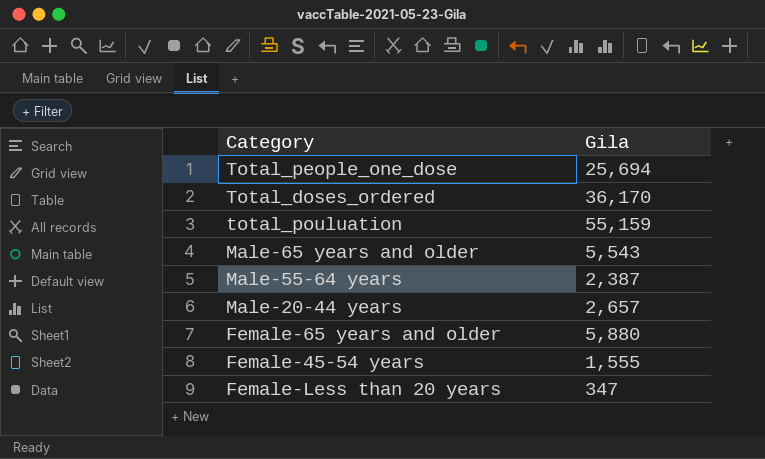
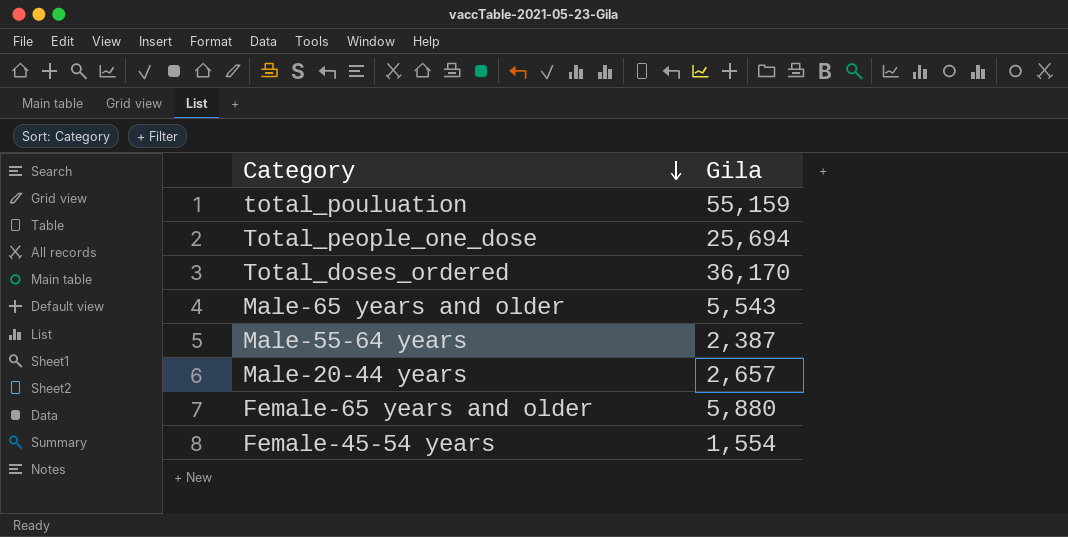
row order: none -> Category descending
row Female-Less than 20 years: 347 -> none
Female-45-54 years | Gila: 1,555 -> 1,554

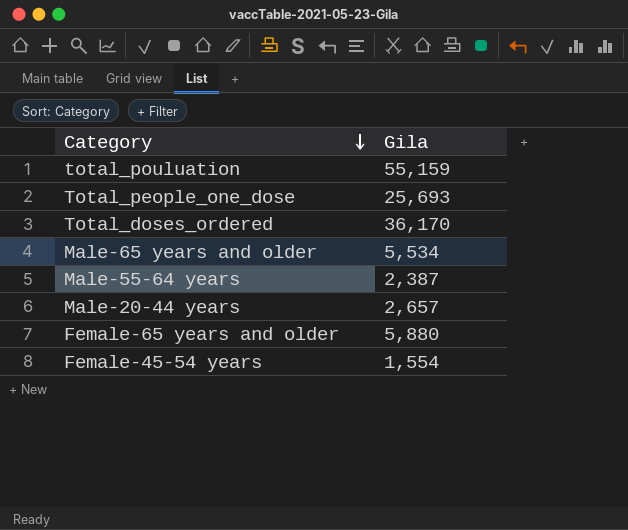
Total_people_one_dose | Gila: 25,694 -> 25,693
Male-65 years and older | Gila: 5,543 -> 5,534

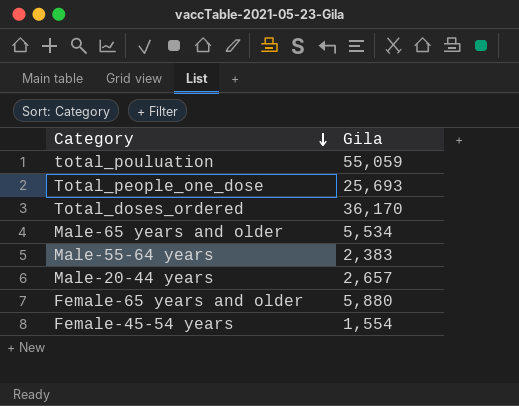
total_pouluation | Gila: 55,159 -> 55,059
Male-55-64 years | Gila: 2,387 -> 2,383

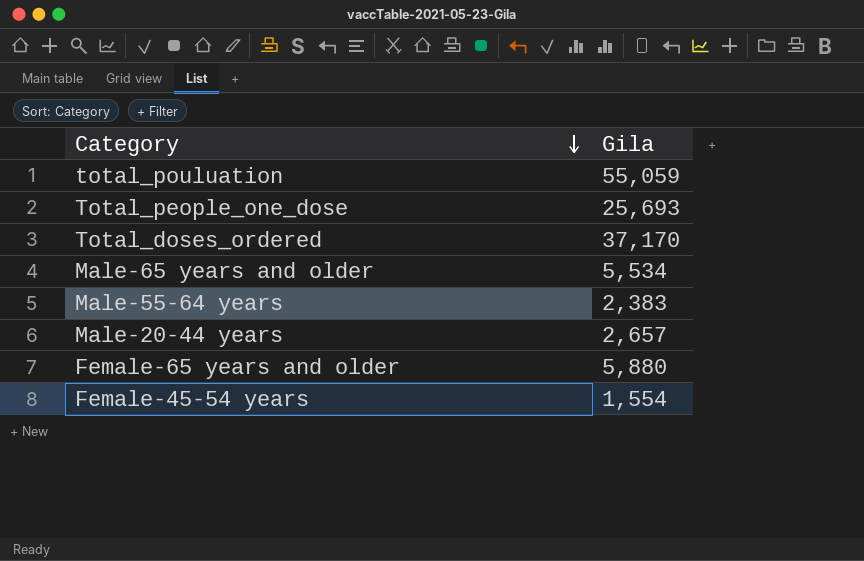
Total_doses_ordered | Gila: 36,170 -> 37,170

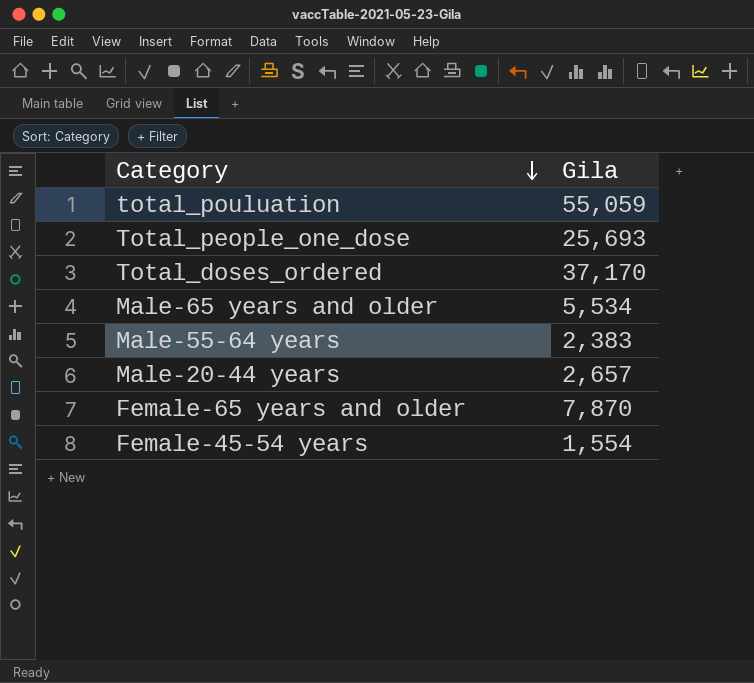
Female-65 years and older | Gila: 5,880 -> 7,870

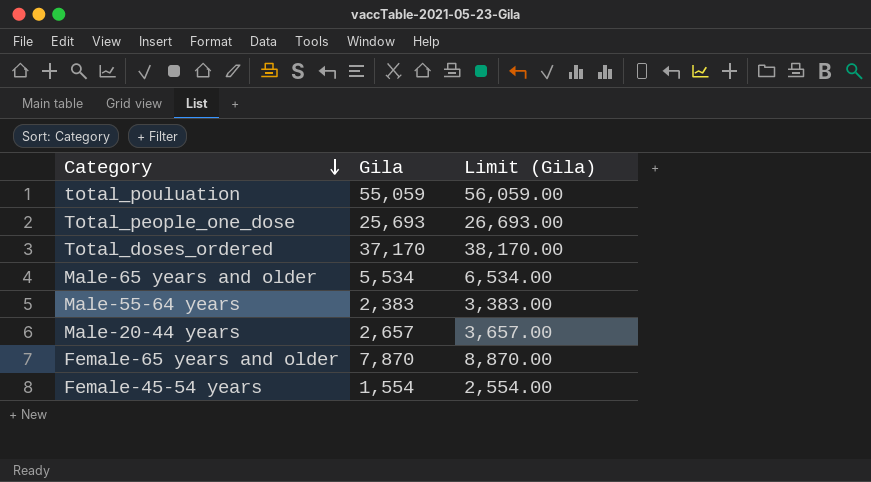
column Limit (Gila) | formula: none -> [Gila] + 1000

